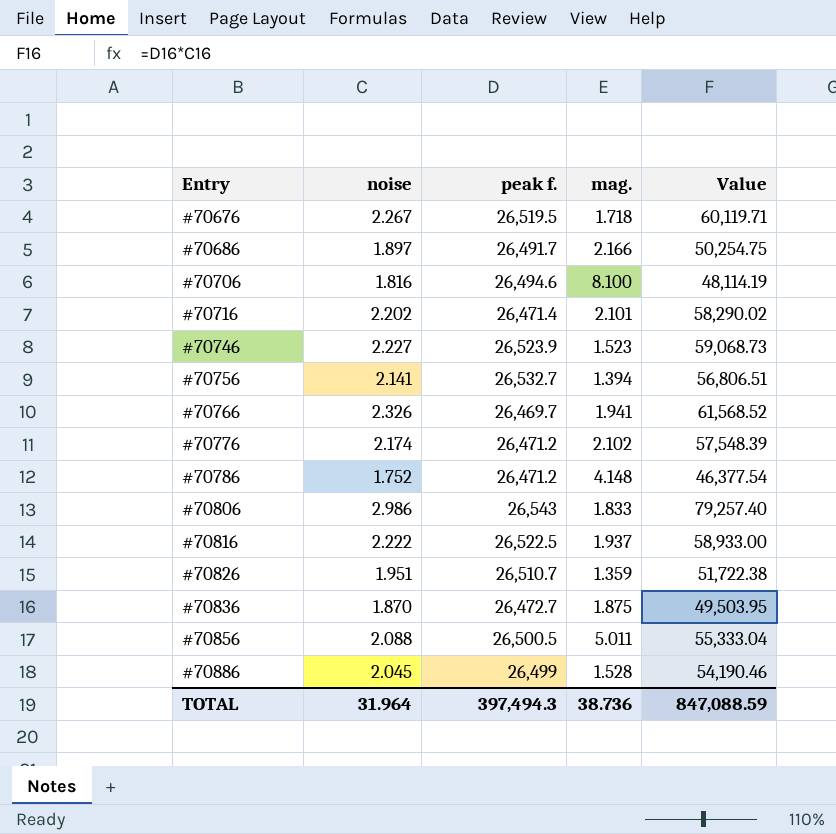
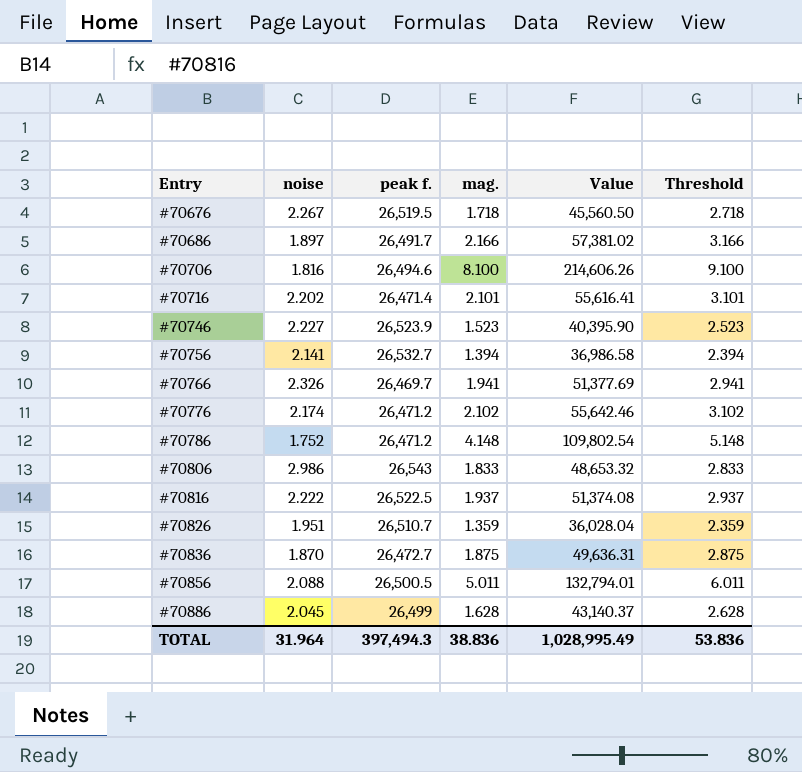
column Value | formula: [noise] * [peak f.] -> [peak f.] * [mag.]
column Threshold | formula: none -> [mag.] + 1
#70886 | mag.: 1.528 -> 1.628
TOTAL | mag.: 38.736 -> 38.836
TOTAL | Value: 847,088.59 -> 1,028,995.49

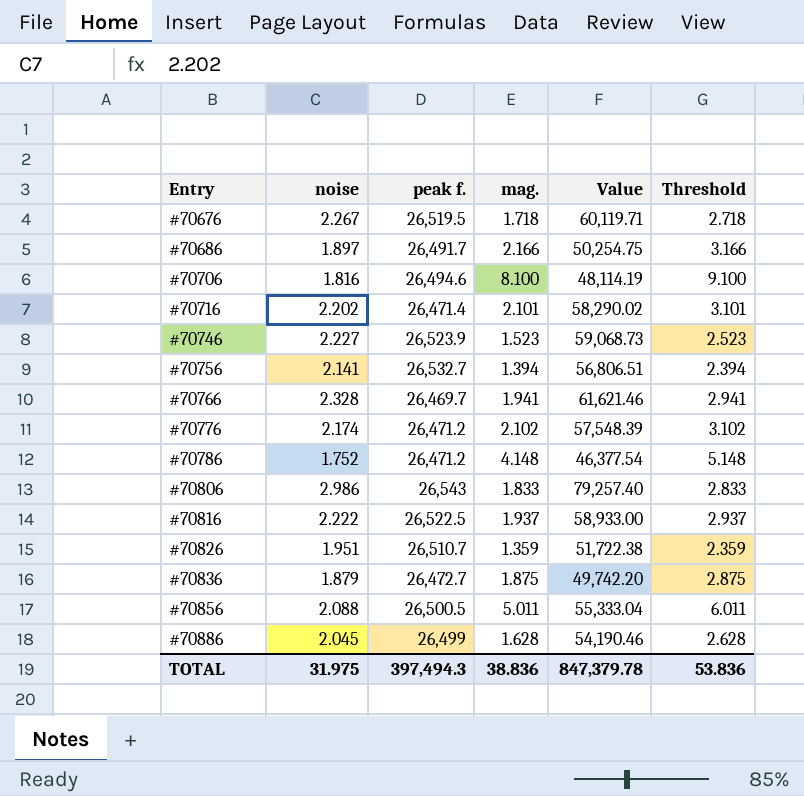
column Value | formula: [peak f.] * [mag.] -> [noise] * [peak f.]
#70766 | noise: 2.326 -> 2.328
#70836 | noise: 1.870 -> 1.879
TOTAL | noise: 31.964 -> 31.975
TOTAL | Value: 1,028,995.49 -> 847,379.78

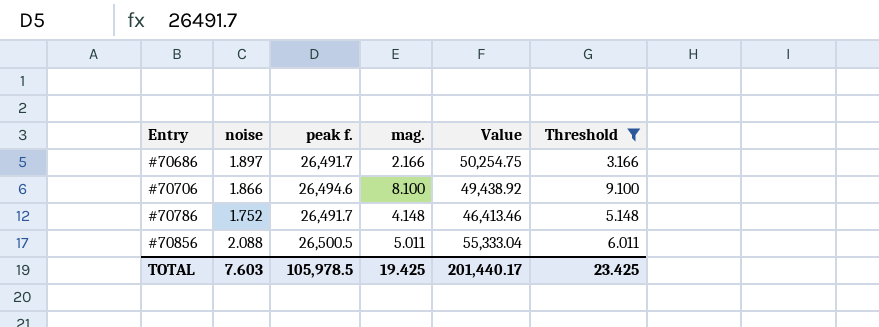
filter: none -> Threshold >= 3.166
#70706 | noise: 1.816 -> 1.866
#70706 | Value: 48,114.19 -> 49,438.92
#70786 | peak f.: 26,471.2 -> 26,491.7
#70786 | Value: 46,377.54 -> 46,413.46
TOTAL | noise: 31.975 -> 7.603
TOTAL | peak f.: 397,494.3 -> 105,978.5
TOTAL | mag.: 38.836 -> 19.425
TOTAL | Value: 847,379.78 -> 201,440.17
TOTAL | Threshold: 53.836 -> 23.425

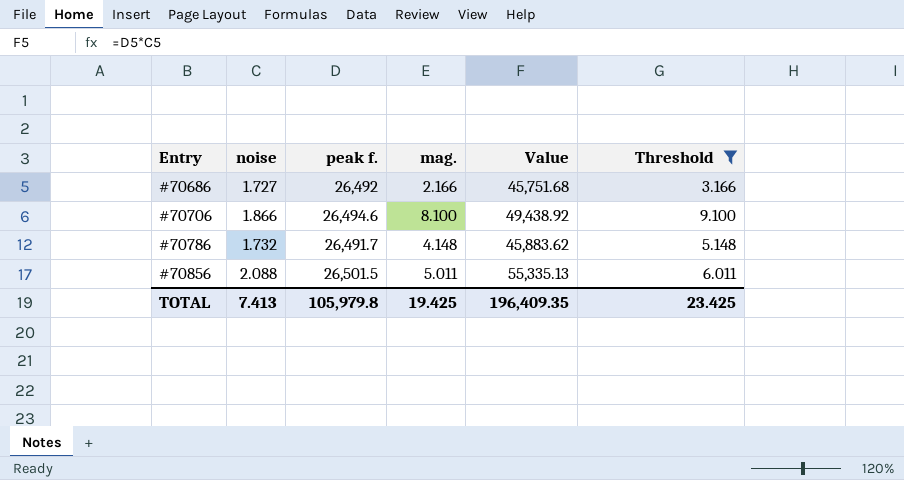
#70686 | noise: 1.897 -> 1.727
#70686 | peak f.: 26,491.7 -> 26,492
#70686 | Value: 50,254.75 -> 45,751.68
#70786 | noise: 1.752 -> 1.732
#70786 | Value: 46,413.46 -> 45,883.62
#70856 | peak f.: 26,500.5 -> 26,501.5
#70856 | Value: 55,333.04 -> 55,335.13
TOTAL | noise: 7.603 -> 7.413
TOTAL | peak f.: 105,978.5 -> 105,979.8
TOTAL | Value: 201,440.17 -> 196,409.35

